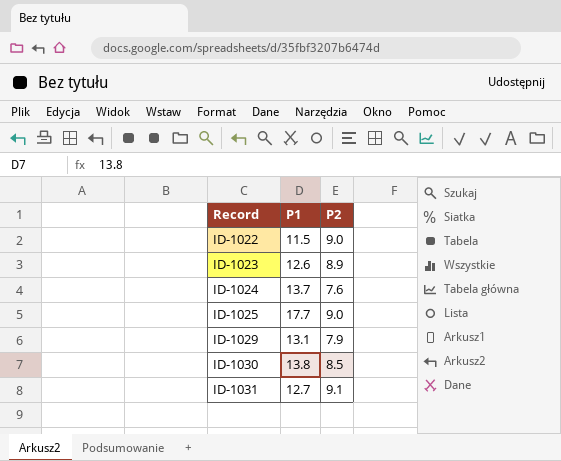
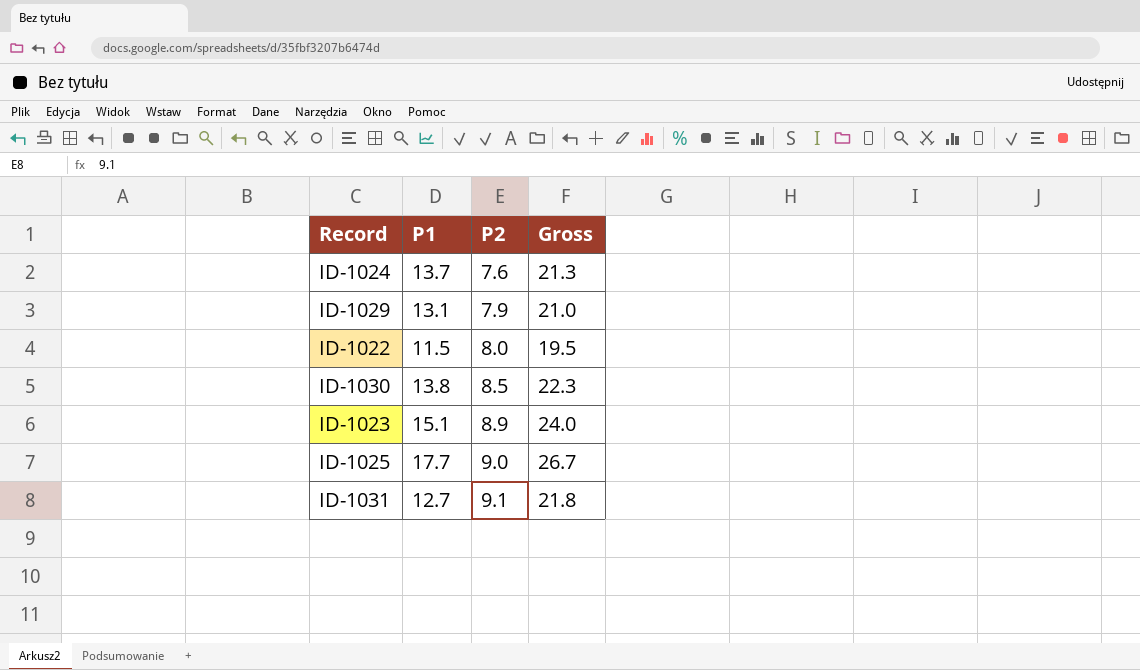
row order: Record ascending -> P2 ascending
column Gross | formula: none -> [P1] + [P2]
ID-1022 | P2: 9.0 -> 8.0
ID-1023 | P1: 12.6 -> 15.1

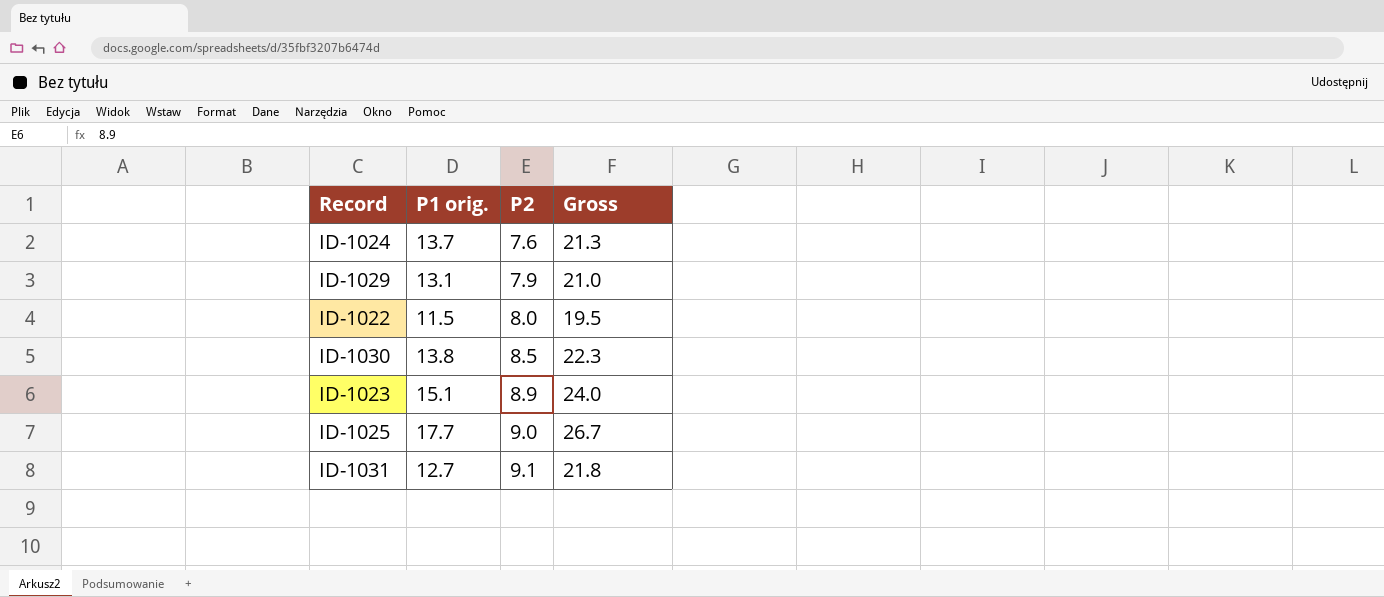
column name: P1 -> P1 orig.

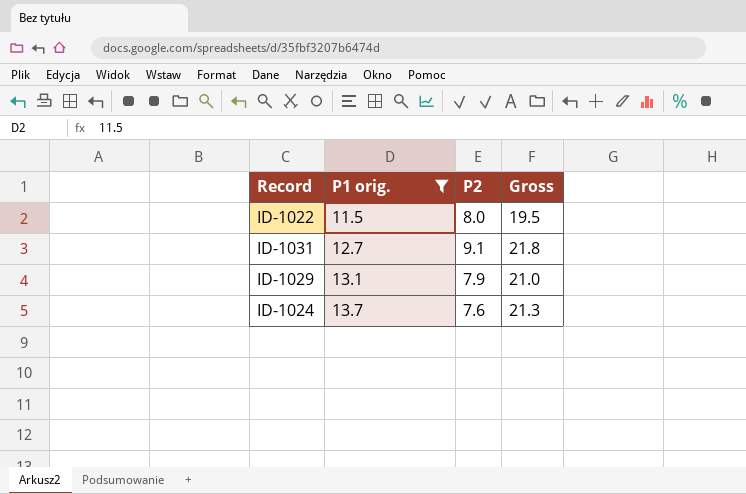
filter: none -> P1 orig. <= 13.7
row order: P2 ascending -> P1 orig. ascending

